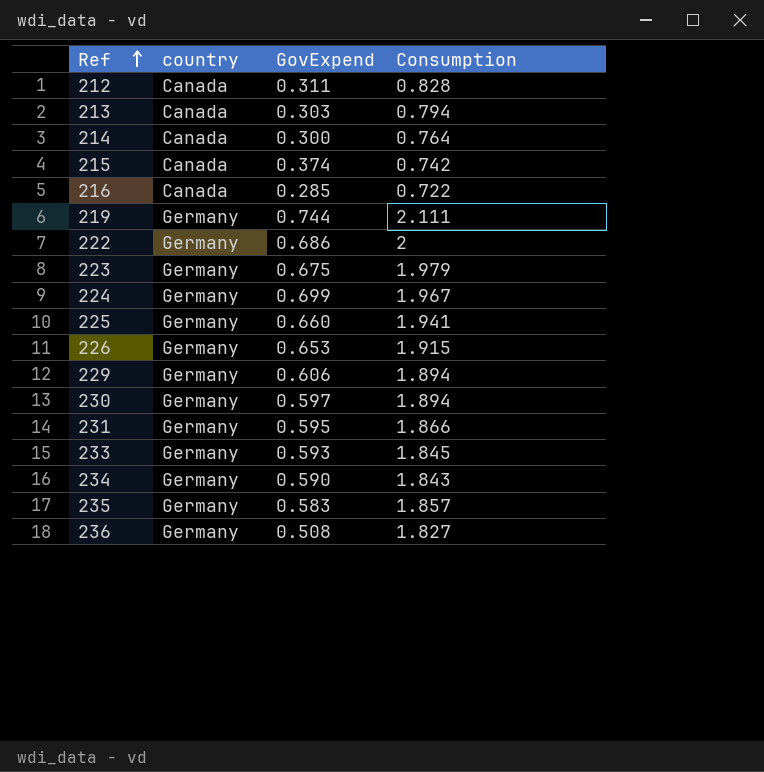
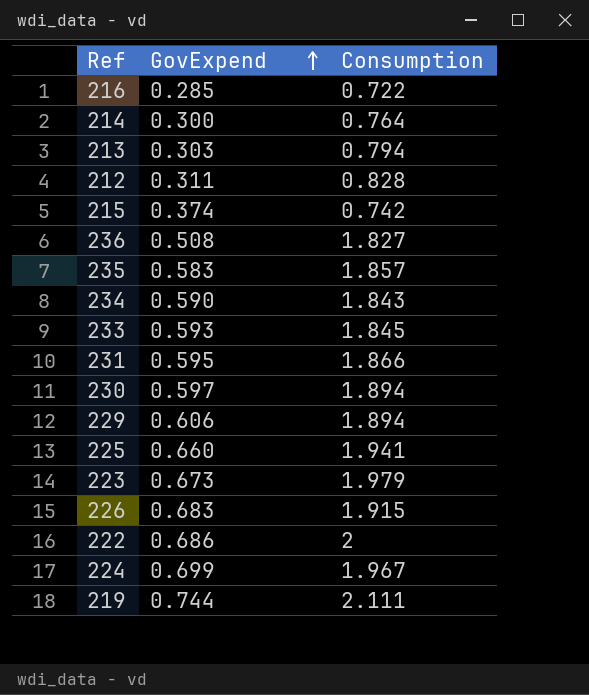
row order: Ref ascending -> GovExpend ascending
column country | position: 2 -> none
223 | GovExpend: 0.675 -> 0.673
226 | GovExpend: 0.653 -> 0.683

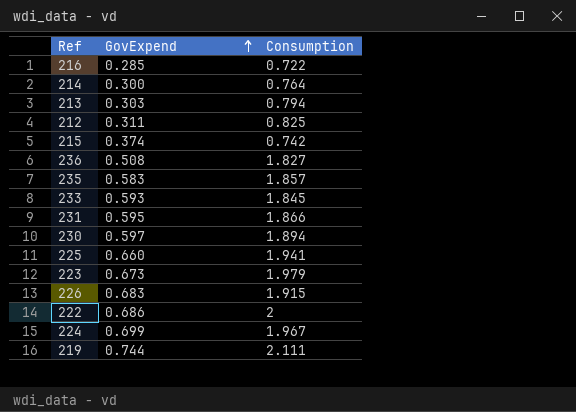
row 234: 0.590 | 1.843 -> none
row 229: 0.606 | 1.894 -> none
212 | Consumption: 0.828 -> 0.825

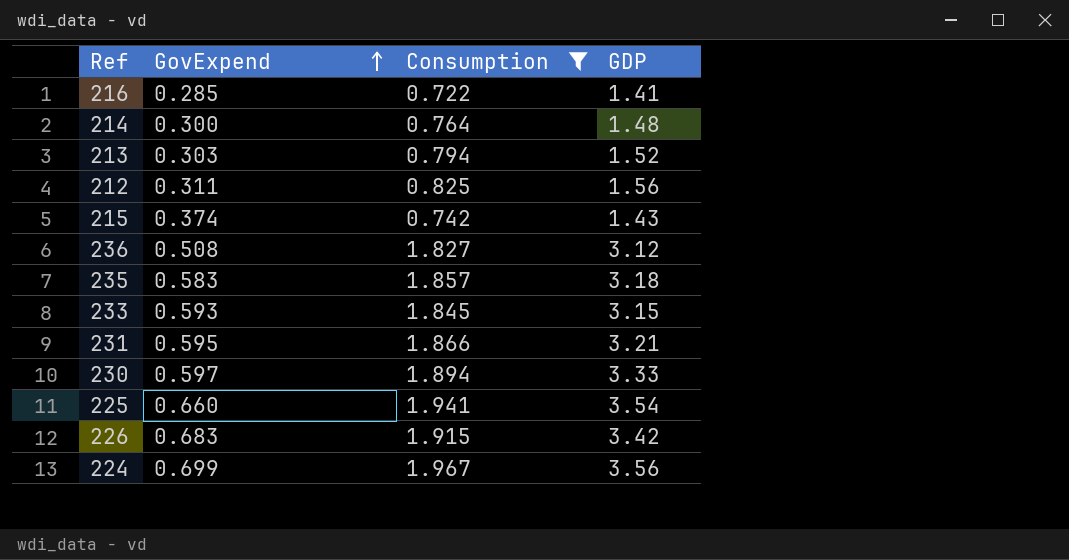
filter: none -> Consumption <= 1.967
column GDP | position: none -> 4

